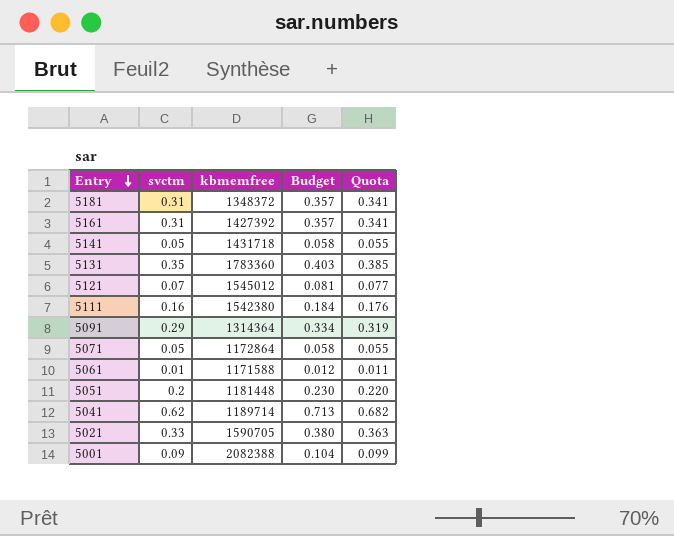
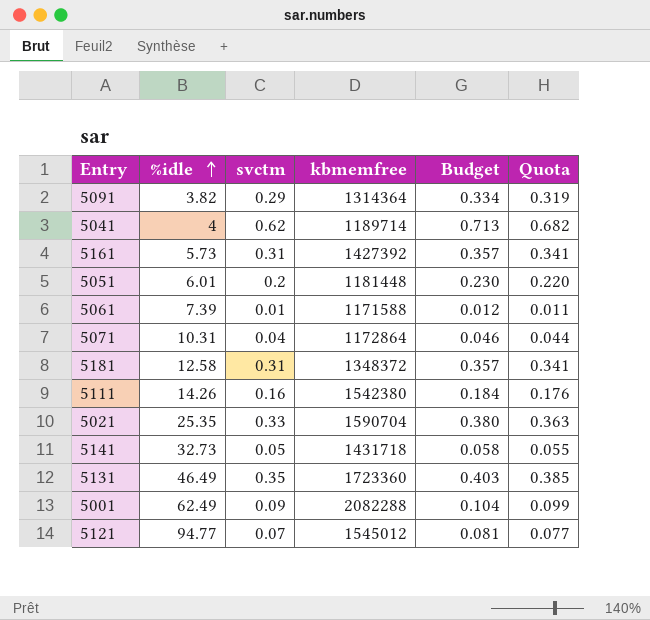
row order: Entry descending -> %idle ascending
column %idle | position: none -> 2
5071 | svctm: 0.05 -> 0.04
5071 | Budget: 0.058 -> 0.046
5071 | Quota: 0.055 -> 0.044
5021 | kbmemfree: 1590705 -> 1590704
5131 | kbmemfree: 1783360 -> 1723360
5001 | kbmemfree: 2082388 -> 2082288

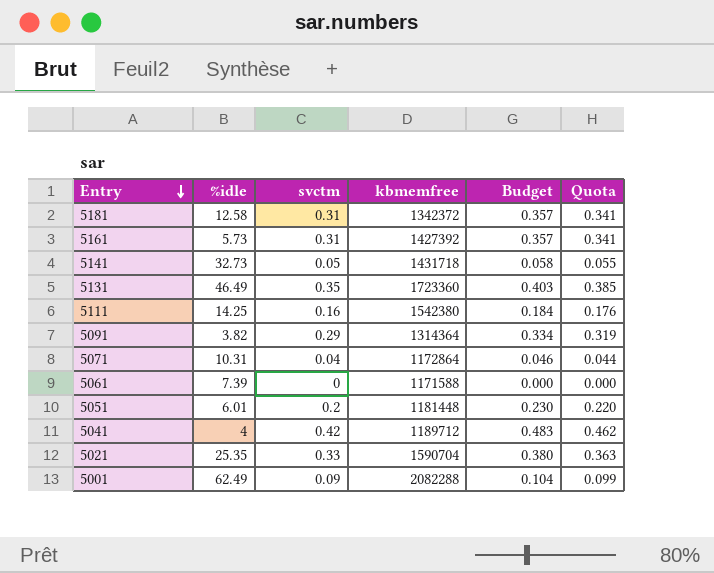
row order: %idle ascending -> Entry descending
row 5121: 94.77 | 0.07 | 1545012 | 0.081 | 0.077 -> none
5181 | kbmemfree: 1348372 -> 1342372
5111 | %idle: 14.26 -> 14.25
5061 | svctm: 0.01 -> 0
5061 | Budget: 0.012 -> 0.000
5061 | Quota: 0.011 -> 0.000
5041 | svctm: 0.62 -> 0.42
5041 | kbmemfree: 1189714 -> 1189712
5041 | Budget: 0.713 -> 0.483
5041 | Quota: 0.682 -> 0.462

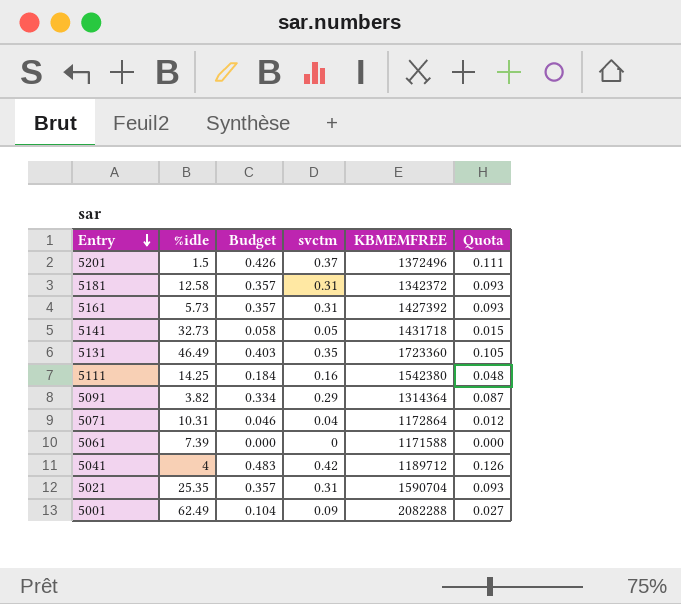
column Budget | position: 5 -> 3
column name: kbmemfree -> KBMEMFREE
column Quota | formula: [svctm] * 1.1 -> [svctm] * 0.3
row 5051: 6.01 | 0.2 | 1181448 | 0.230 | 0.220 -> none
row 5201: none -> 1.5 | 0.426 | 0.37 | 1372496 | 0.111
5021 | Budget: 0.380 -> 0.357
5021 | svctm: 0.33 -> 0.31

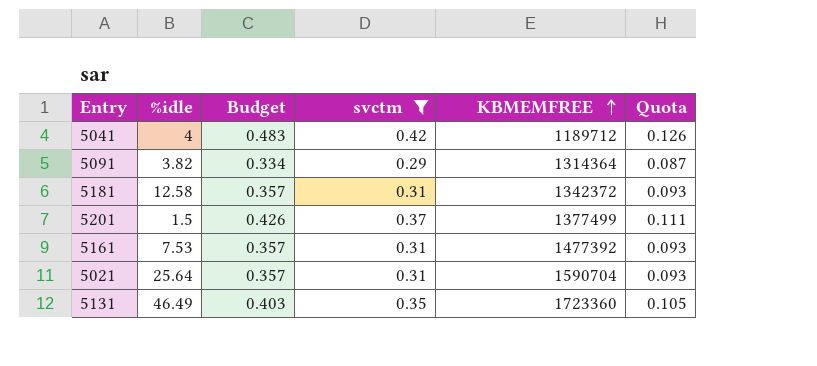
filter: none -> svctm >= 0.29
row order: Entry descending -> KBMEMFREE ascending
5201 | KBMEMFREE: 1372496 -> 1377499
5161 | %idle: 5.73 -> 7.53
5161 | KBMEMFREE: 1427392 -> 1477392
5021 | %idle: 25.35 -> 25.64

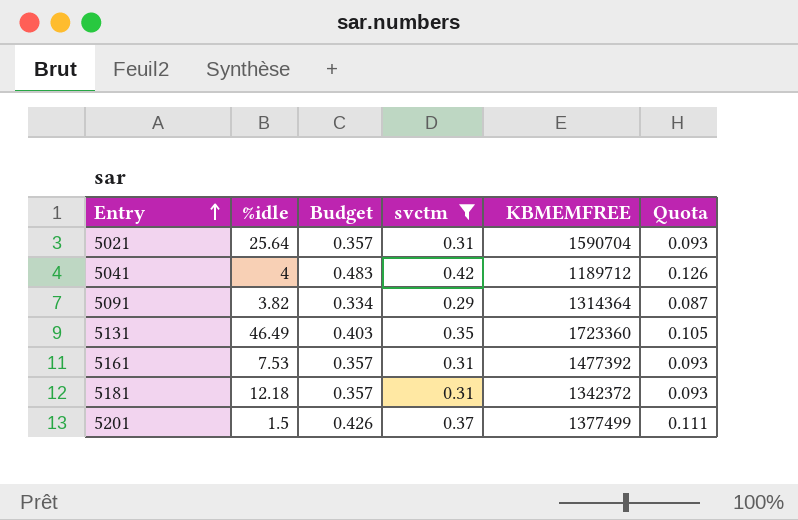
row order: KBMEMFREE ascending -> Entry ascending
5181 | %idle: 12.58 -> 12.18

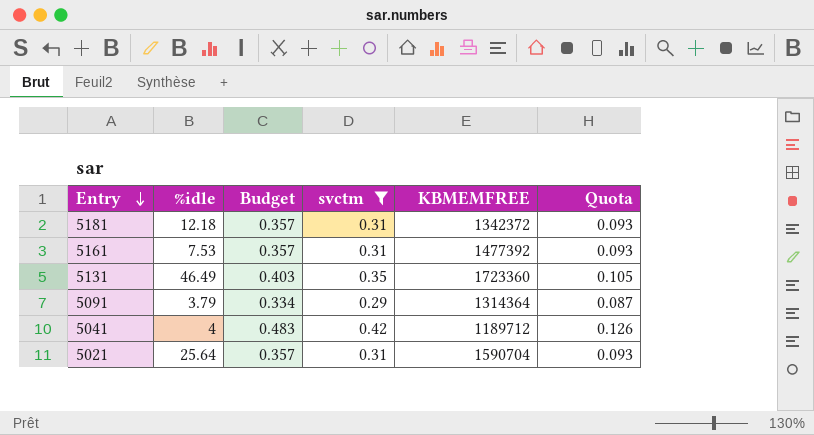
row order: Entry ascending -> Entry descending
row 5201: 1.5 | 0.426 | 0.37 | 1377499 | 0.111 -> none
5091 | %idle: 3.82 -> 3.79

